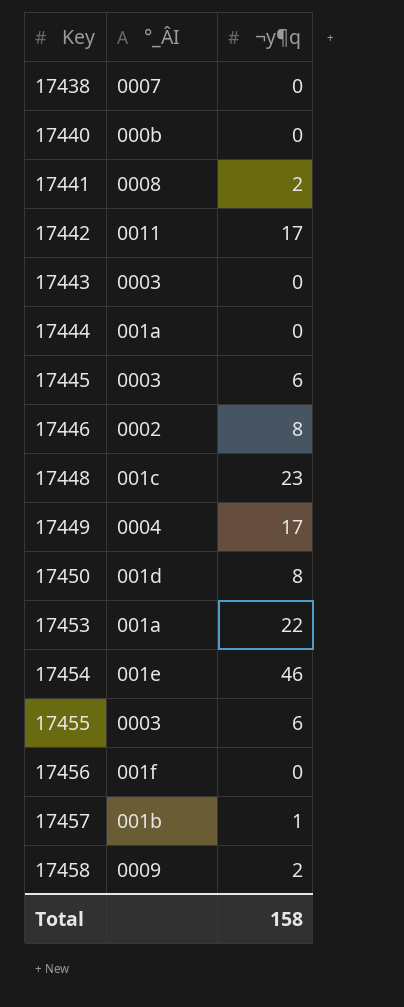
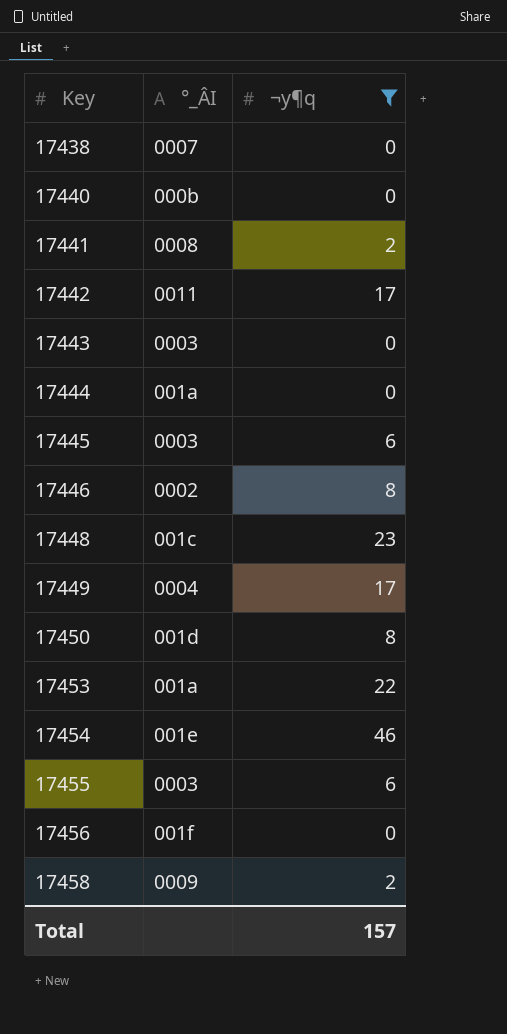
filter: none -> ¬y¶q != 1
Total | ¬y¶q: 158 -> 157

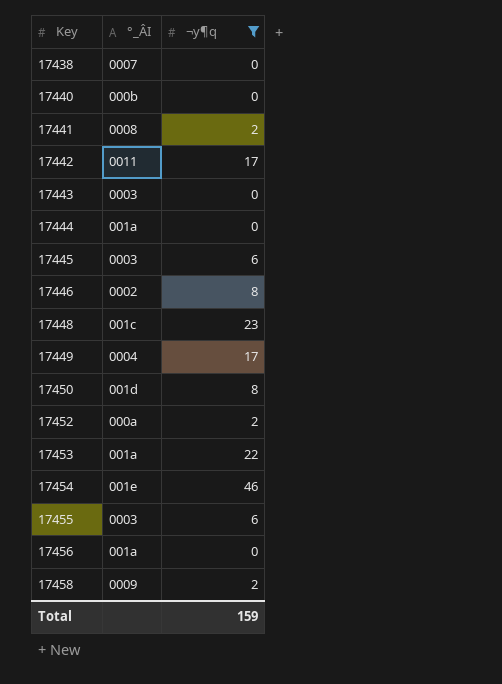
row 17452: none -> 000a | 2
17456 | °_ÂI: 001f -> 001a
Total | ¬y¶q: 157 -> 159

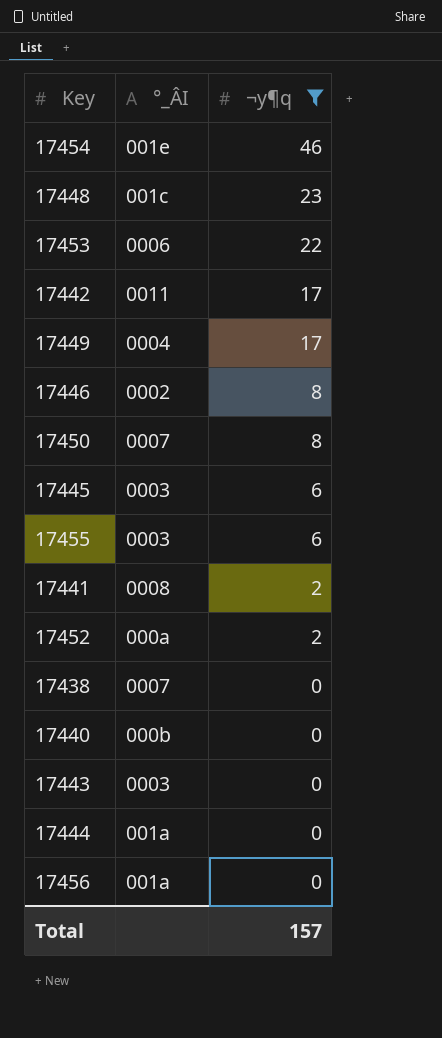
row order: Key ascending -> ¬y¶q descending
row 17458: 0009 | 2 -> none
17453 | °_ÂI: 001a -> 0006
17450 | °_ÂI: 001d -> 0007
Total | ¬y¶q: 159 -> 157

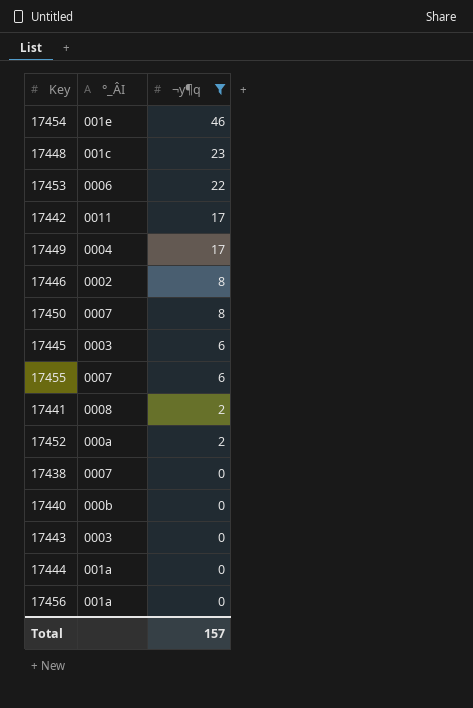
17455 | °_ÂI: 0003 -> 0007

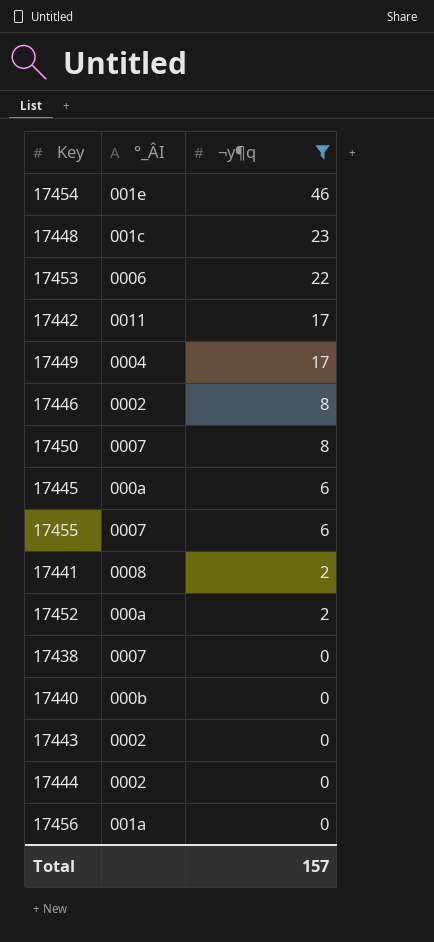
17445 | °_ÂI: 0003 -> 000a
17443 | °_ÂI: 0003 -> 0002
17444 | °_ÂI: 001a -> 0002

